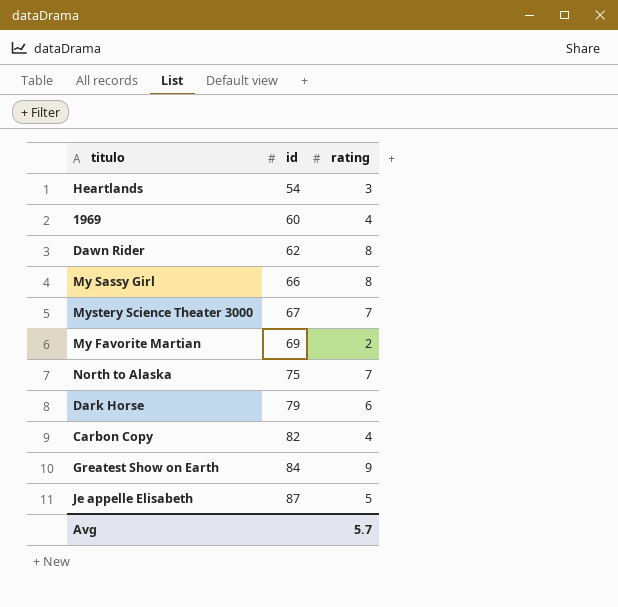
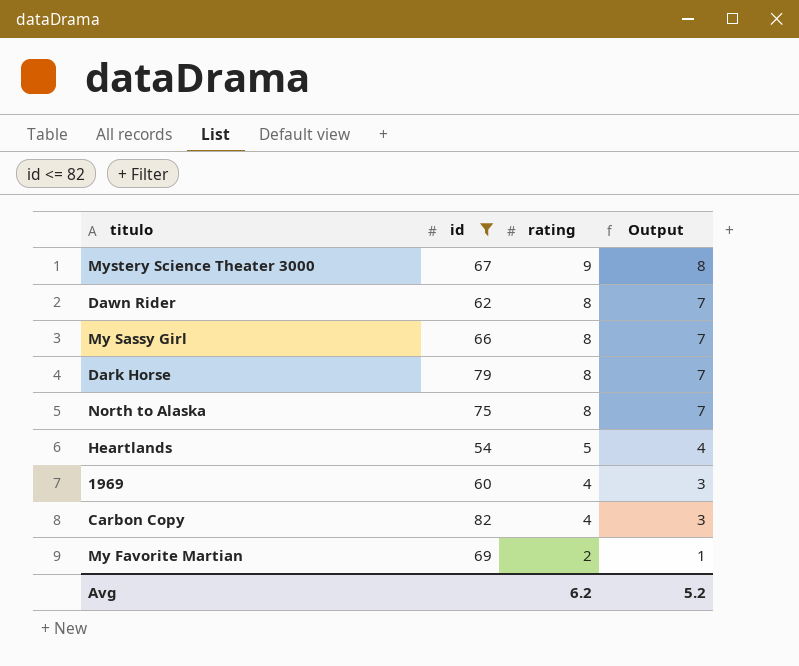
filter: none -> id <= 82
row order: id ascending -> rating descending
column Output | formula: none -> [rating] - 1
Mystery Science Theater 3000 | rating: 7 -> 9
Dark Horse | rating: 6 -> 8
North to Alaska | rating: 7 -> 8
Heartlands | rating: 3 -> 5
Avg | rating: 5.7 -> 6.2

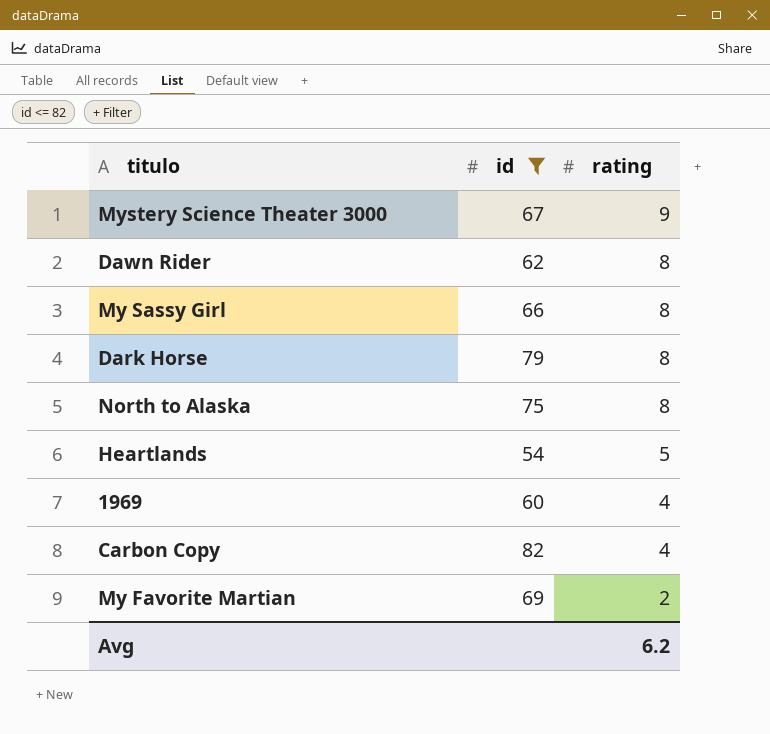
column Output | formula: [rating] - 1 -> none

